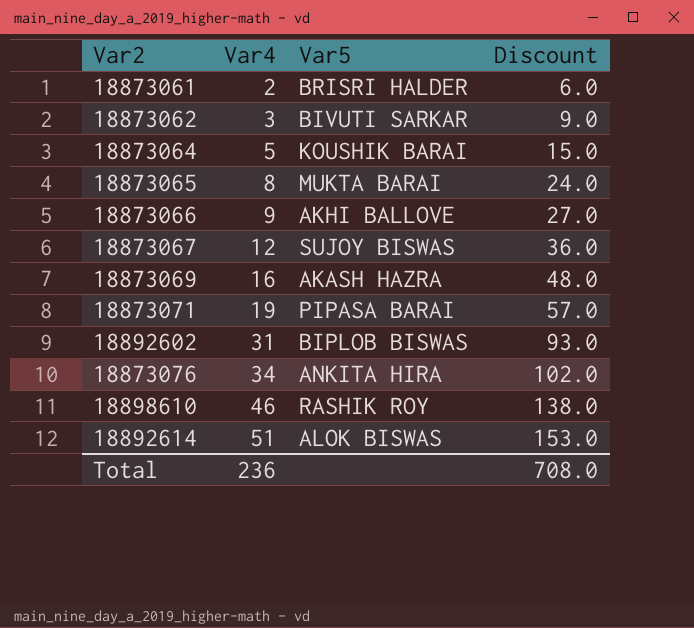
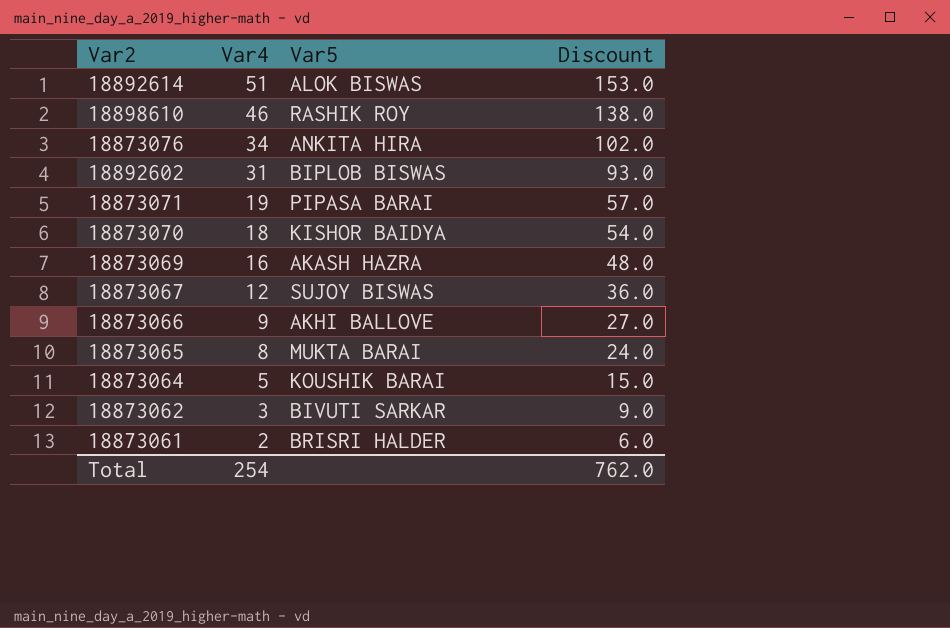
row order: Var4 ascending -> Var4 descending
row 18873070: none -> 18 | KISHOR BAIDYA | 54.0
Total | Var4: 236 -> 254
Total | Discount: 708.0 -> 762.0

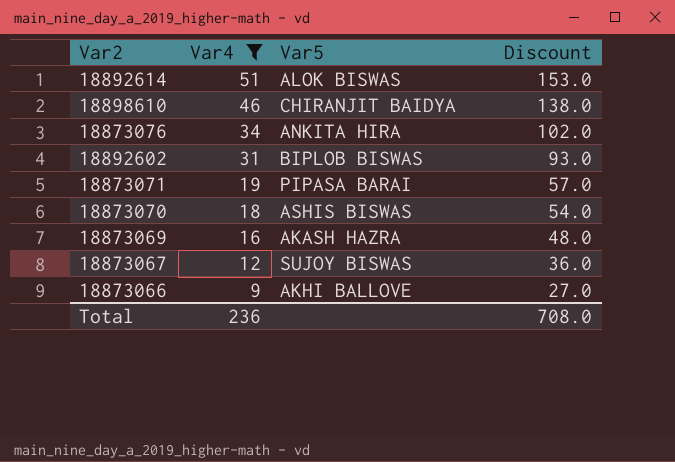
filter: none -> Var4 >= 9
18898610 | Var5: RASHIK ROY -> CHIRANJIT BAIDYA
18873070 | Var5: KISHOR BAIDYA -> ASHIS BISWAS
Total | Var4: 254 -> 236
Total | Discount: 762.0 -> 708.0

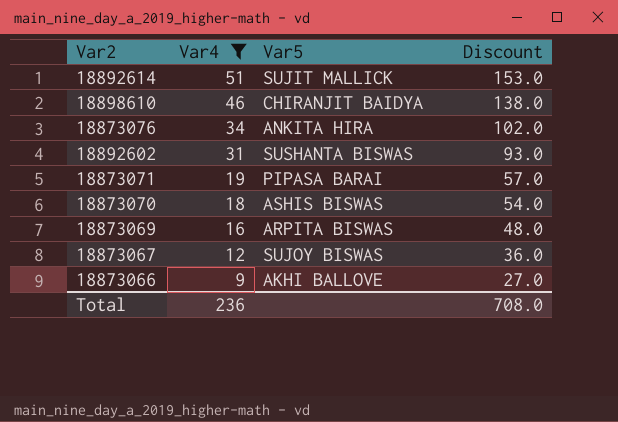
18892614 | Var5: ALOK BISWAS -> SUJIT MALLICK
18892602 | Var5: BIPLOB BISWAS -> SUSHANTA BISWAS
18873069 | Var5: AKASH HAZRA -> ARPITA BISWAS

